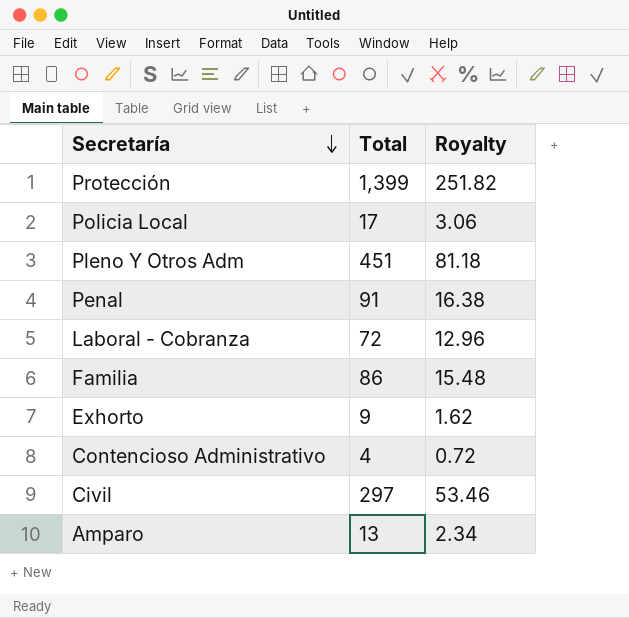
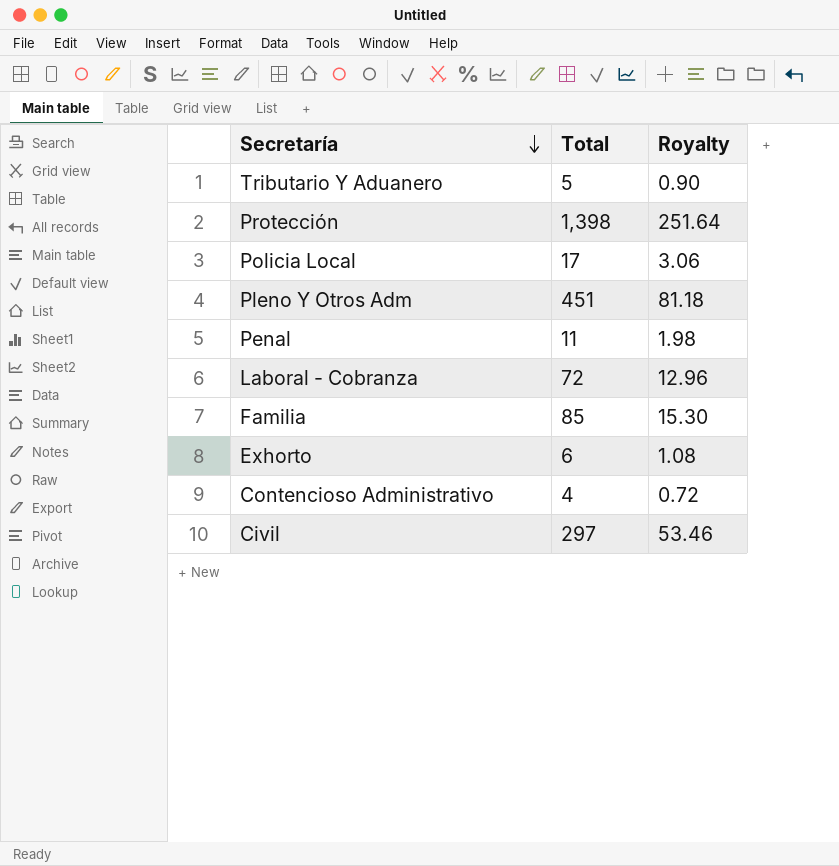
row Amparo: 13 | 2.34 -> none
row Tributario Y Aduanero: none -> 5 | 0.90
Protección | Total: 1,399 -> 1,398
Protección | Royalty: 251.82 -> 251.64
Penal | Total: 91 -> 11
Penal | Royalty: 16.38 -> 1.98
Familia | Total: 86 -> 85
Familia | Royalty: 15.48 -> 15.30
Exhorto | Total: 9 -> 6
Exhorto | Royalty: 1.62 -> 1.08

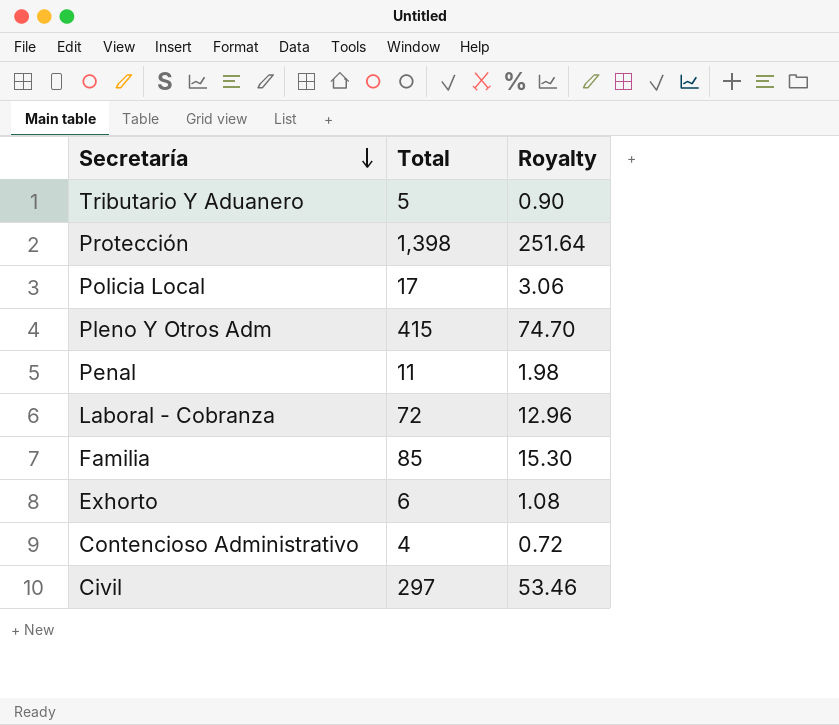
Pleno Y Otros Adm | Total: 451 -> 415
Pleno Y Otros Adm | Royalty: 81.18 -> 74.70

